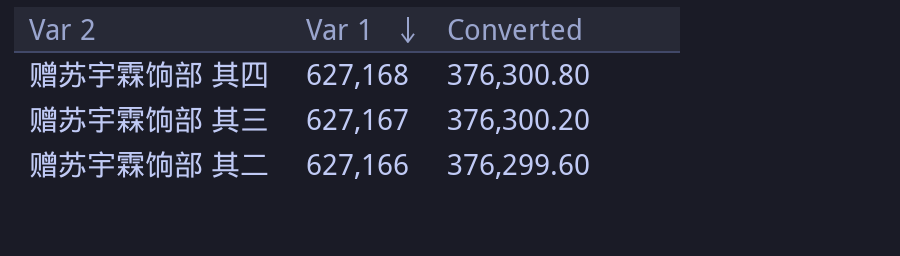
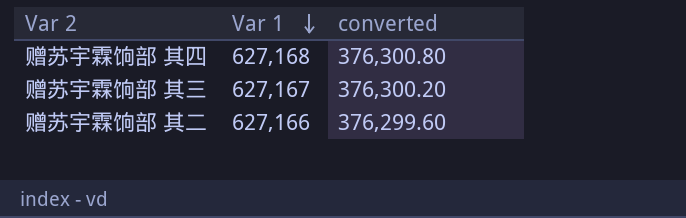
column name: Converted -> converted

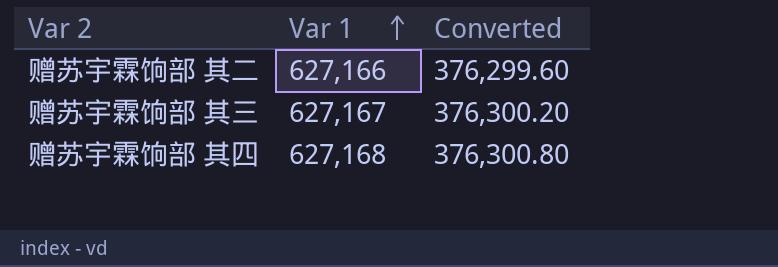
row order: Var 1 descending -> Var 1 ascending
column name: converted -> Converted

